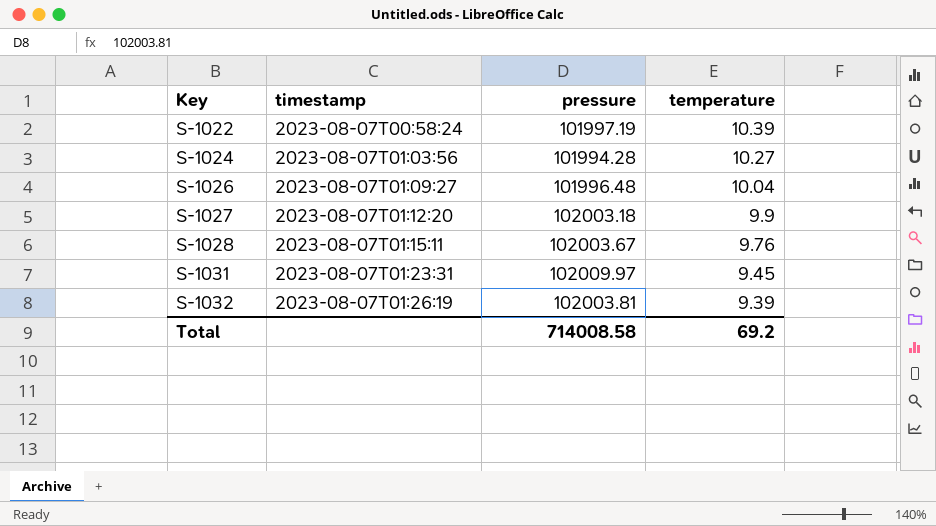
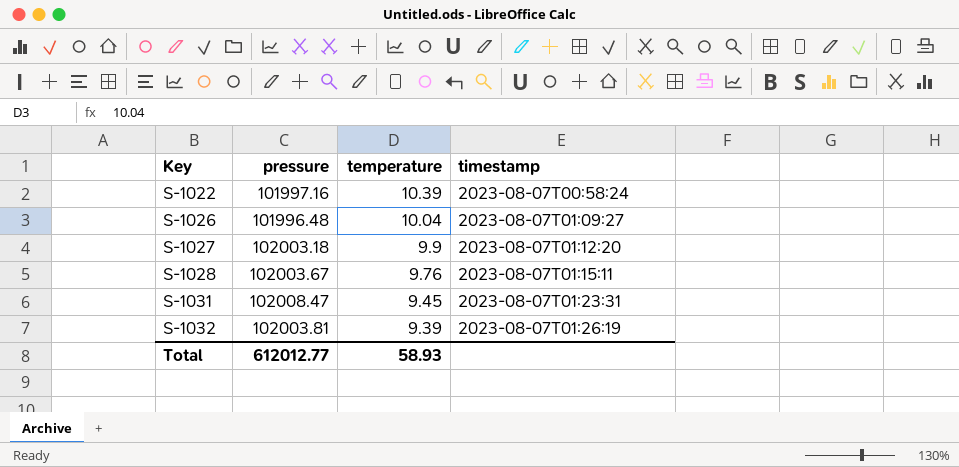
column timestamp | position: 2 -> 4
row S-1024: 2023-08-07T01:03:56 | 101994.28 | 10.27 -> none
S-1022 | pressure: 101997.19 -> 101997.16
S-1031 | pressure: 102009.97 -> 102008.47
Total | pressure: 714008.58 -> 612012.77
Total | temperature: 69.2 -> 58.93

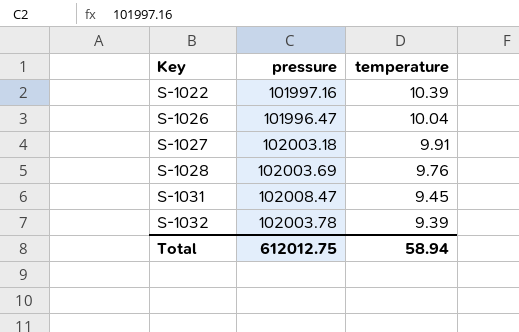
column timestamp | position: 4 -> none
S-1026 | pressure: 101996.48 -> 101996.47
S-1027 | temperature: 9.9 -> 9.91
S-1028 | pressure: 102003.67 -> 102003.69
S-1032 | pressure: 102003.81 -> 102003.78
Total | pressure: 612012.77 -> 612012.75
Total | temperature: 58.93 -> 58.94

